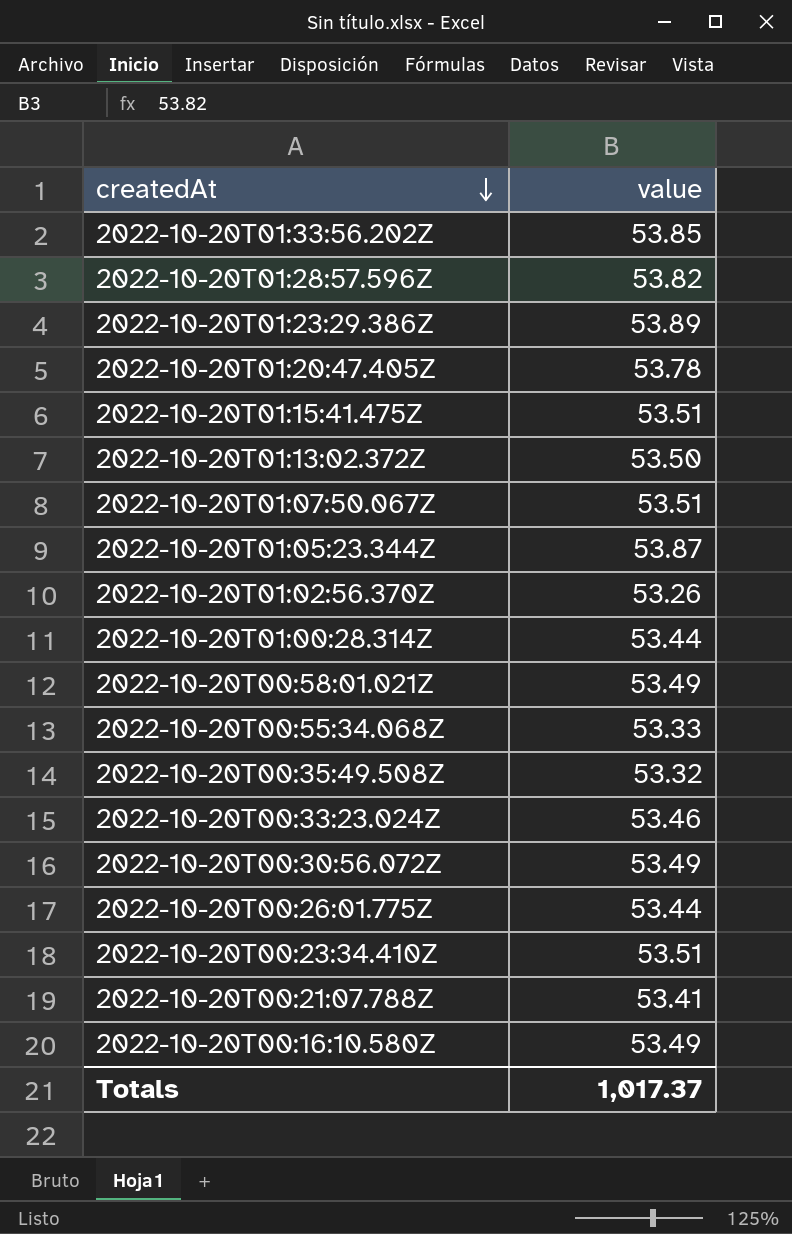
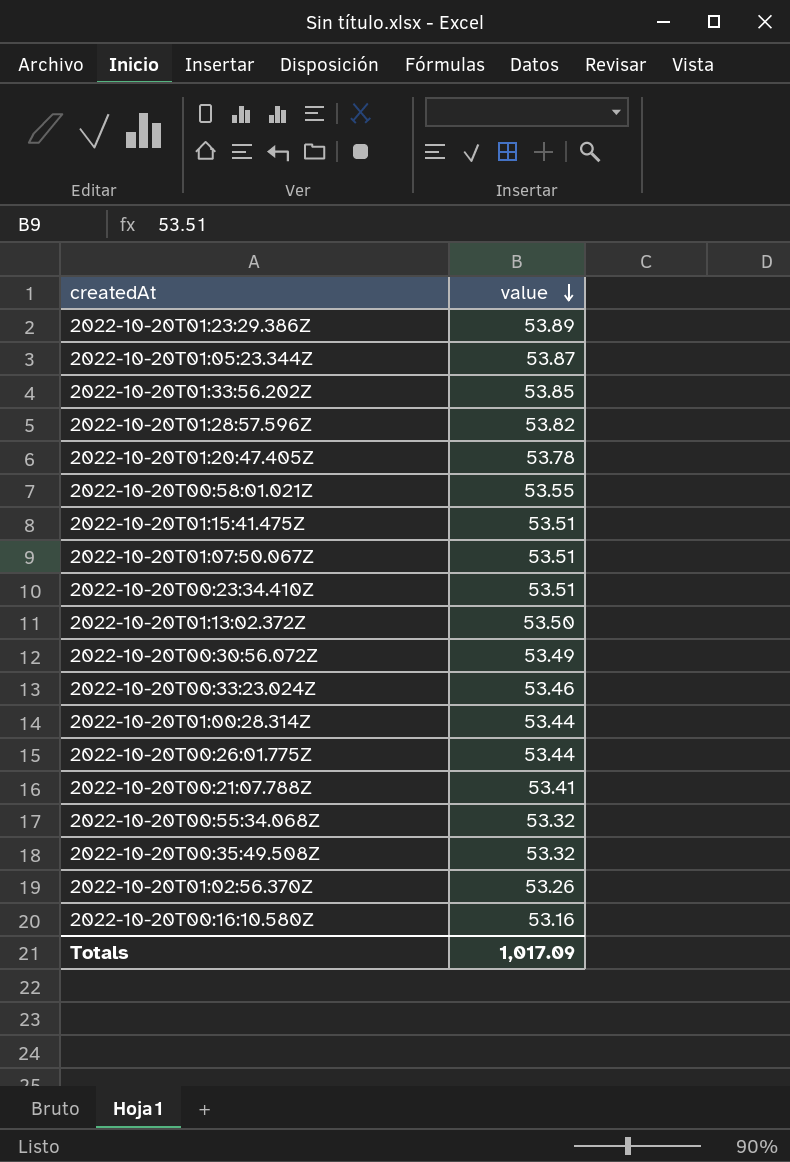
row order: createdAt descending -> value descending
2022-10-20T00:58:01.021Z | value: 53.49 -> 53.55
2022-10-20T00:55:34.068Z | value: 53.33 -> 53.32
2022-10-20T00:16:10.580Z | value: 53.49 -> 53.16
Totals | value: 1,017.37 -> 1,017.09

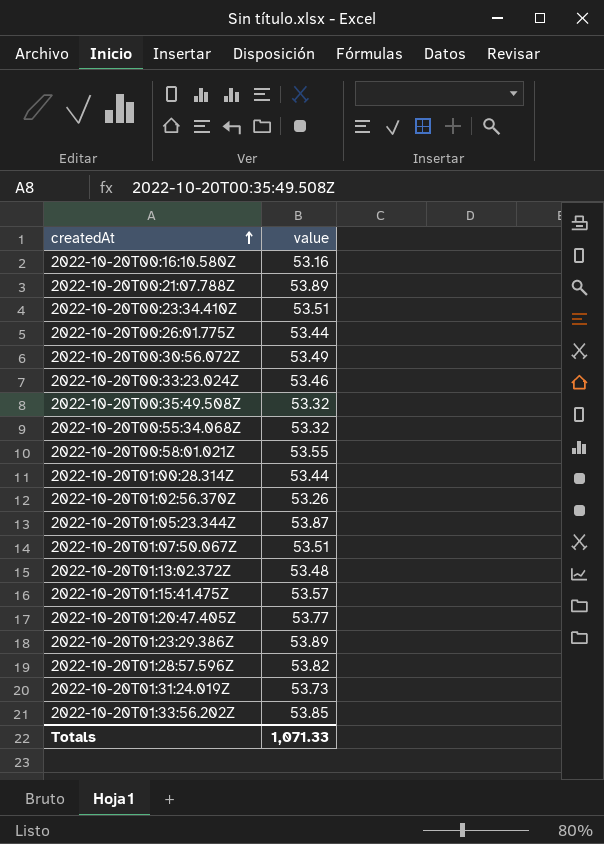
row order: value descending -> createdAt ascending
2022-10-20T00:21:07.788Z | value: 53.41 -> 53.89
2022-10-20T01:13:02.372Z | value: 53.50 -> 53.48
2022-10-20T01:15:41.475Z | value: 53.51 -> 53.57
2022-10-20T01:20:47.405Z | value: 53.78 -> 53.77
row 2022-10-20T01:31:24.019Z: none -> 53.73
Totals | value: 1,017.09 -> 1,071.33

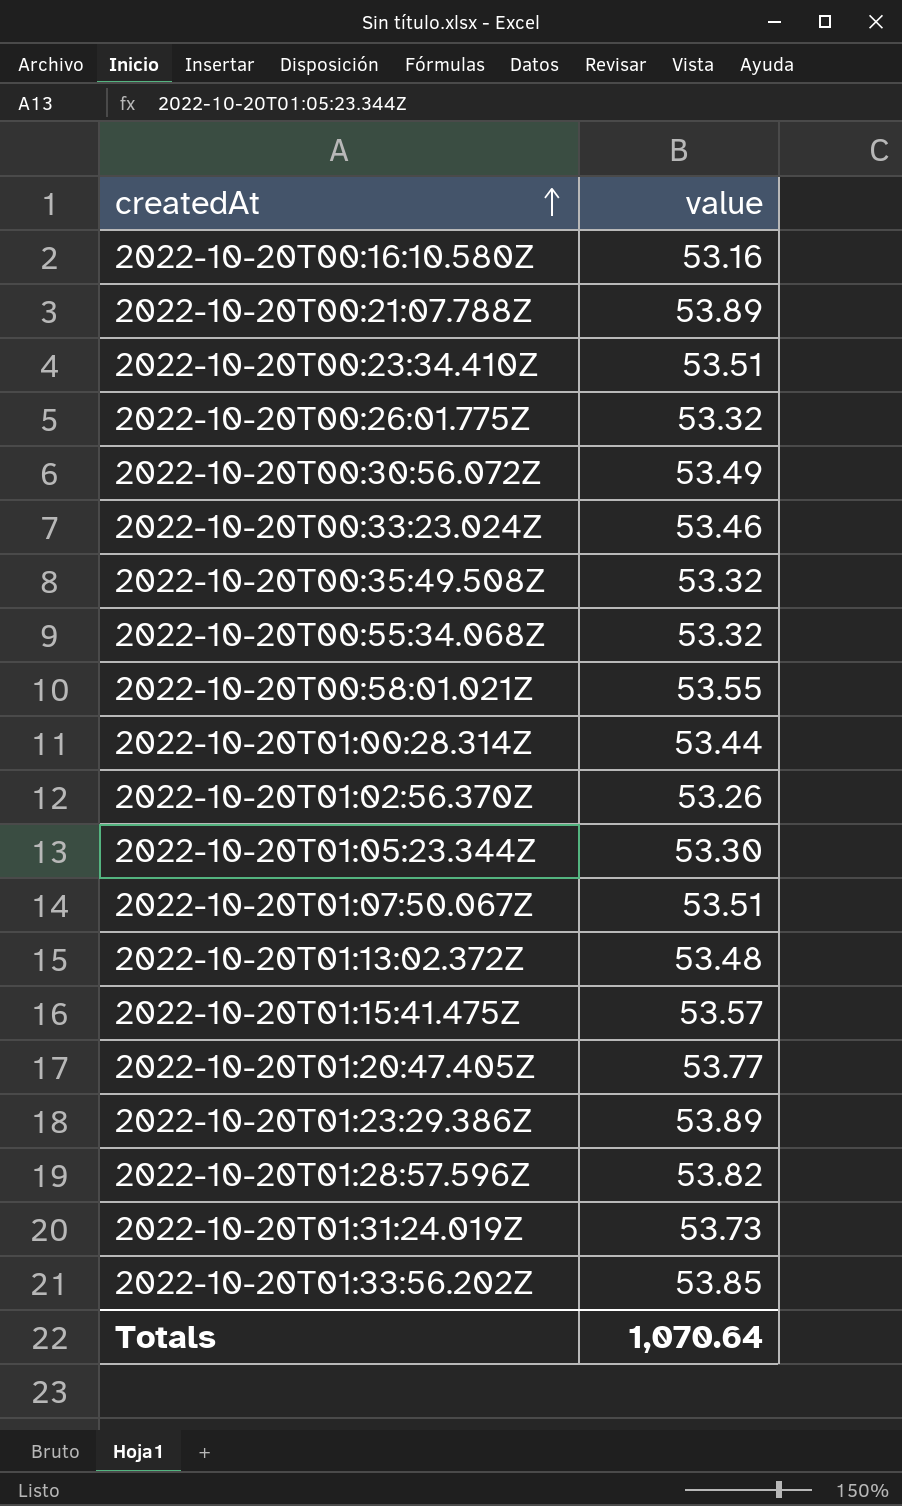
2022-10-20T00:26:01.775Z | value: 53.44 -> 53.32
2022-10-20T01:05:23.344Z | value: 53.87 -> 53.30
Totals | value: 1,071.33 -> 1,070.64

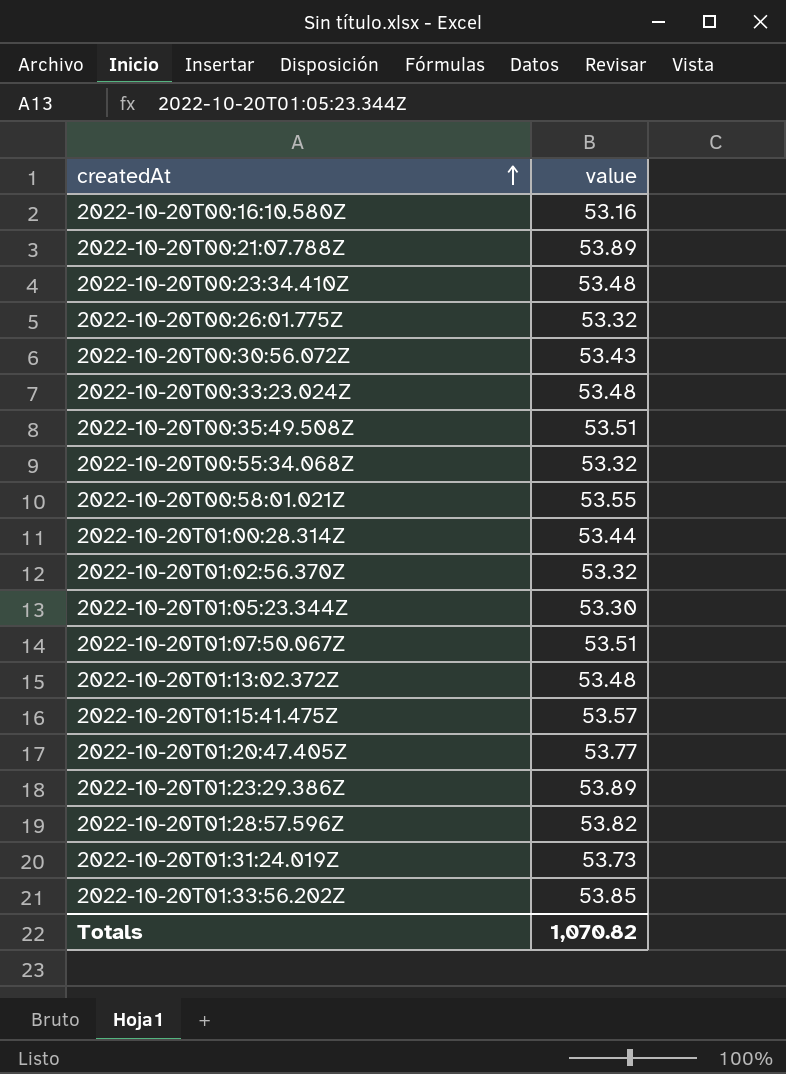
2022-10-20T00:23:34.410Z | value: 53.51 -> 53.48
2022-10-20T00:30:56.072Z | value: 53.49 -> 53.43
2022-10-20T00:33:23.024Z | value: 53.46 -> 53.48
2022-10-20T00:35:49.508Z | value: 53.32 -> 53.51
2022-10-20T01:02:56.370Z | value: 53.26 -> 53.32
Totals | value: 1,070.64 -> 1,070.82

